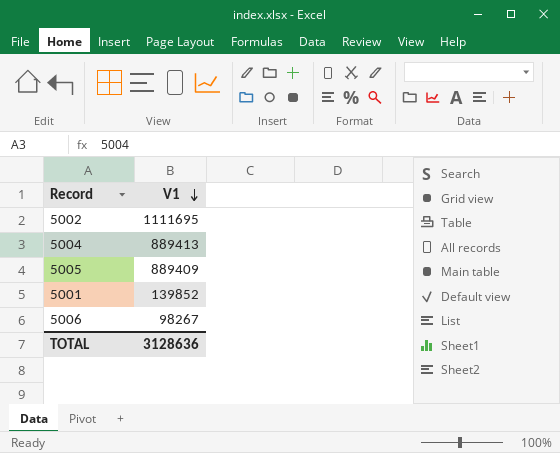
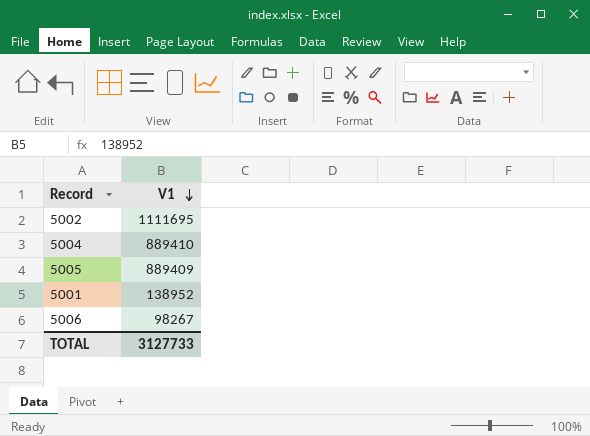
5004 | V1: 889413 -> 889410
5001 | V1: 139852 -> 138952
TOTAL | V1: 3128636 -> 3127733

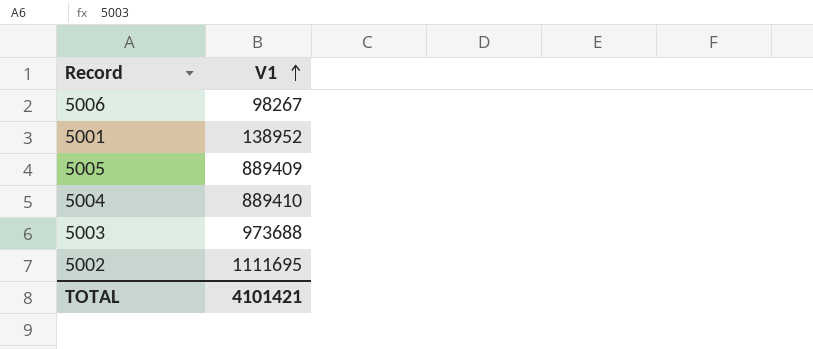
row order: V1 descending -> V1 ascending
row 5003: none -> 973688
TOTAL | V1: 3127733 -> 4101421

